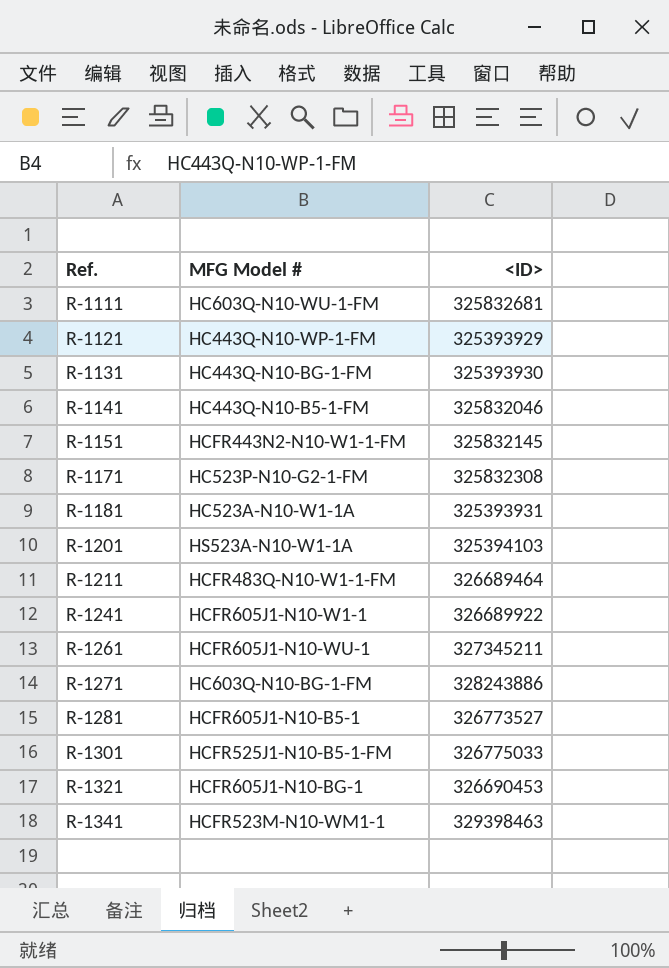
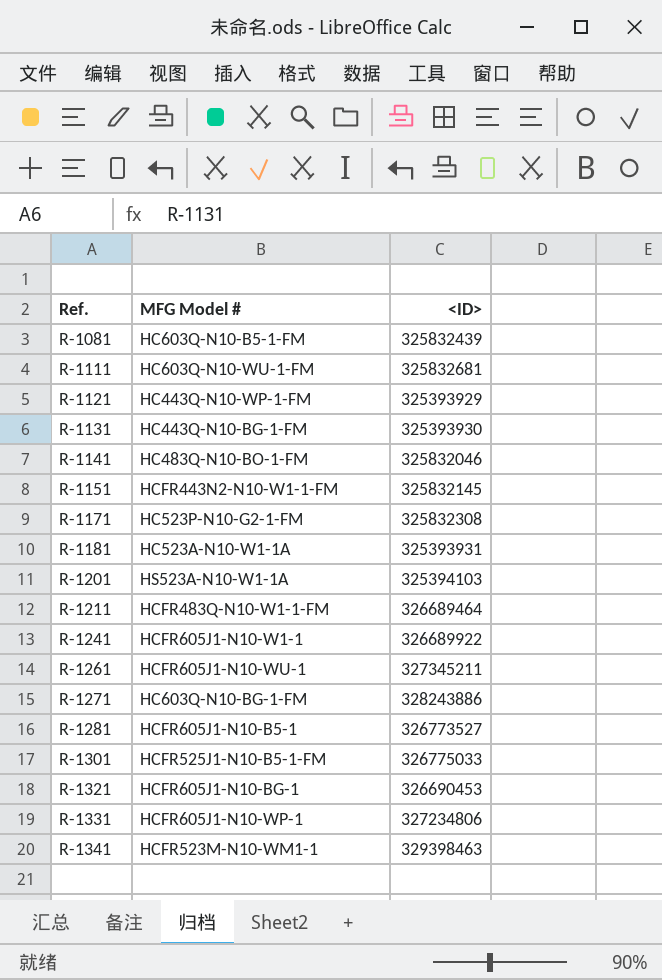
row R-1081: none -> HC603Q-N10-B5-1-FM | 325832439
R-1141 | MFG Model #: HC443Q-N10-B5-1-FM -> HC483Q-N10-BO-1-FM
row R-1331: none -> HCFR605J1-N10-WP-1 | 327234806

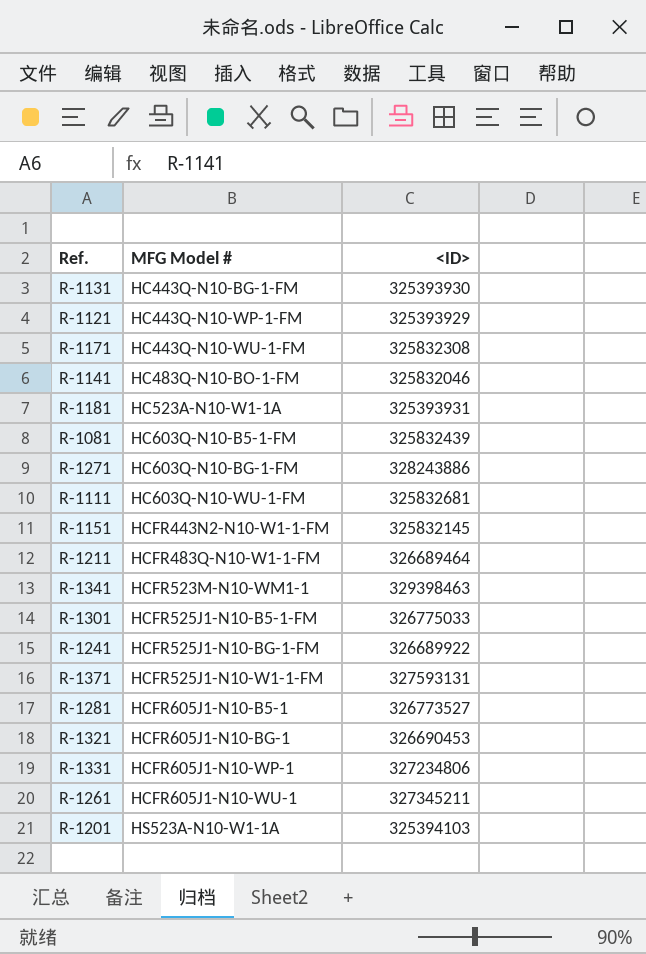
row order: Ref. ascending -> MFG Model # ascending
R-1171 | MFG Model #: HC523P-N10-G2-1-FM -> HC443Q-N10-WU-1-FM
R-1241 | MFG Model #: HCFR605J1-N10-W1-1 -> HCFR525J1-N10-BG-1-FM
row R-1371: none -> HCFR525J1-N10-W1-1-FM | 327593131

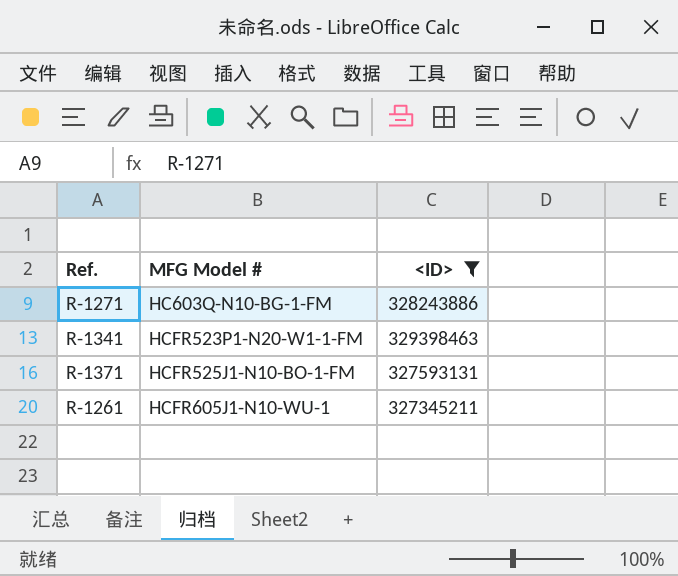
filter: none -> <ID> >= 327345211
R-1341 | MFG Model #: HCFR523M-N10-WM1-1 -> HCFR523P1-N20-W1-1-FM
R-1371 | MFG Model #: HCFR525J1-N10-W1-1-FM -> HCFR525J1-N10-BO-1-FM

